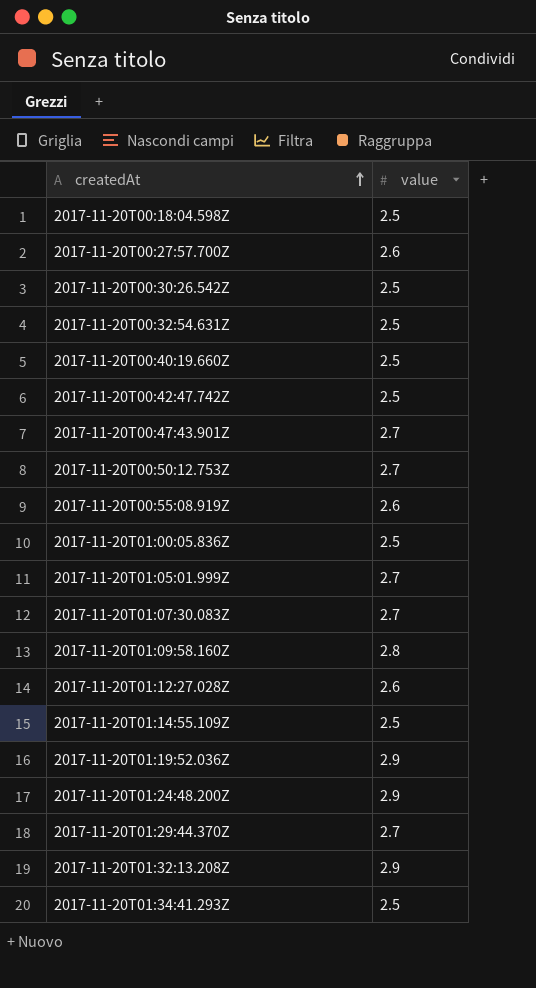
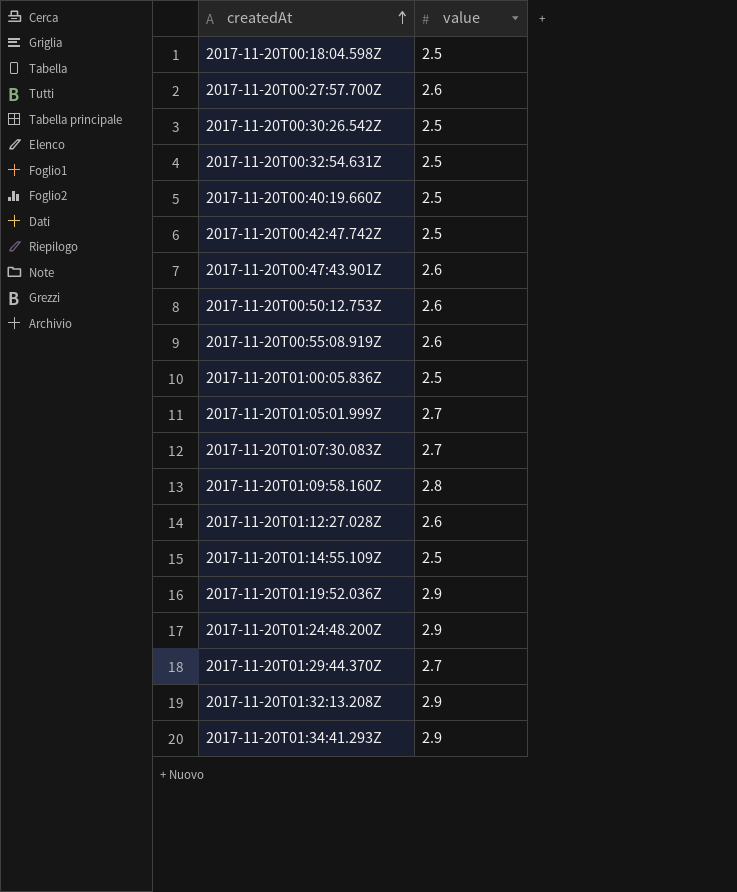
2017-11-20T00:47:43.901Z | value: 2.7 -> 2.6
2017-11-20T00:50:12.753Z | value: 2.7 -> 2.6
2017-11-20T01:34:41.293Z | value: 2.5 -> 2.9

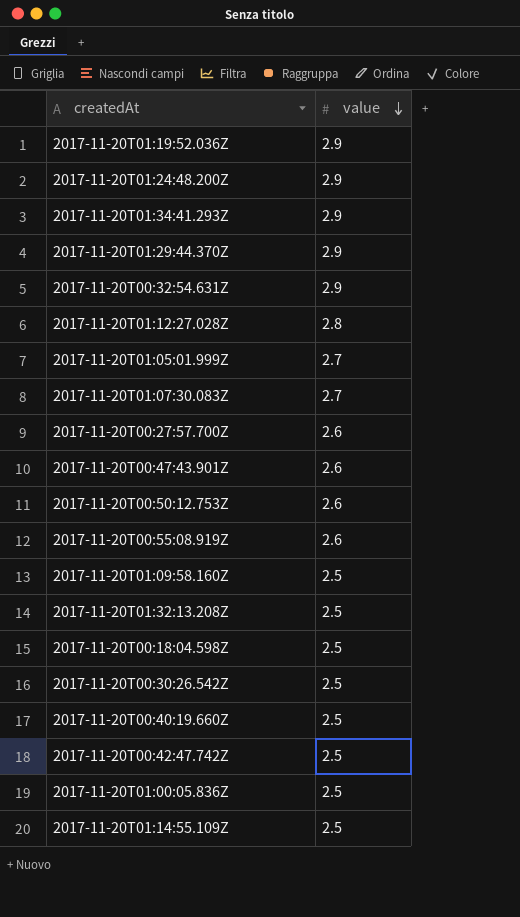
row order: createdAt ascending -> value descending
2017-11-20T01:29:44.370Z | value: 2.7 -> 2.9
2017-11-20T00:32:54.631Z | value: 2.5 -> 2.9
2017-11-20T01:12:27.028Z | value: 2.6 -> 2.8
2017-11-20T01:09:58.160Z | value: 2.8 -> 2.5
2017-11-20T01:32:13.208Z | value: 2.9 -> 2.5

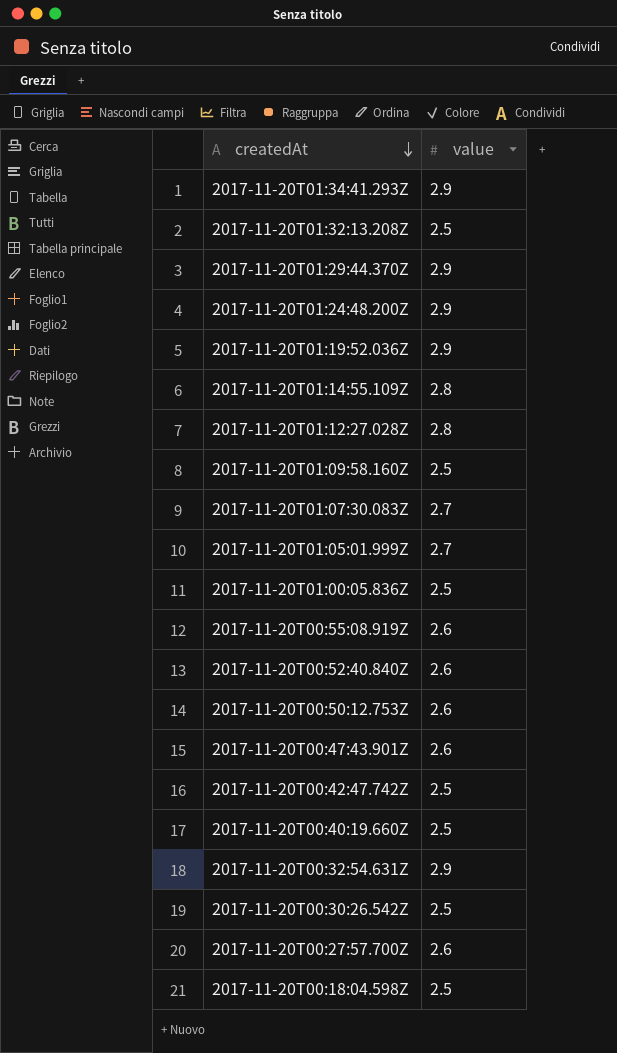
row order: value descending -> createdAt descending
2017-11-20T01:14:55.109Z | value: 2.5 -> 2.8
row 2017-11-20T00:52:40.840Z: none -> 2.6

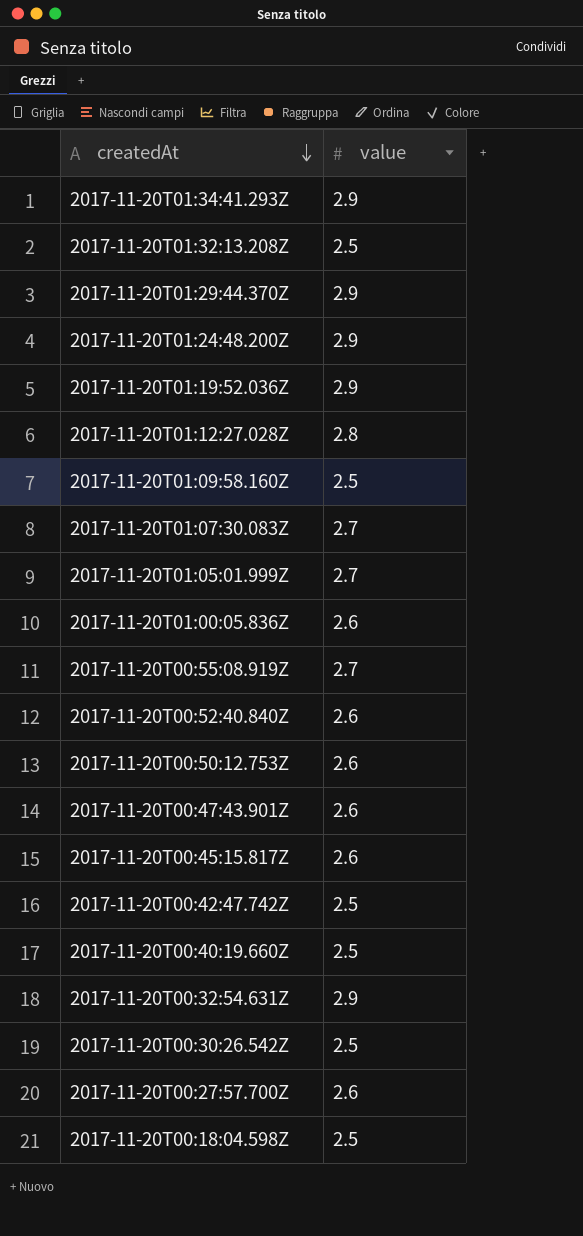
row 2017-11-20T01:14:55.109Z: 2.8 -> none
2017-11-20T01:00:05.836Z | value: 2.5 -> 2.6
2017-11-20T00:55:08.919Z | value: 2.6 -> 2.7
row 2017-11-20T00:45:15.817Z: none -> 2.6

